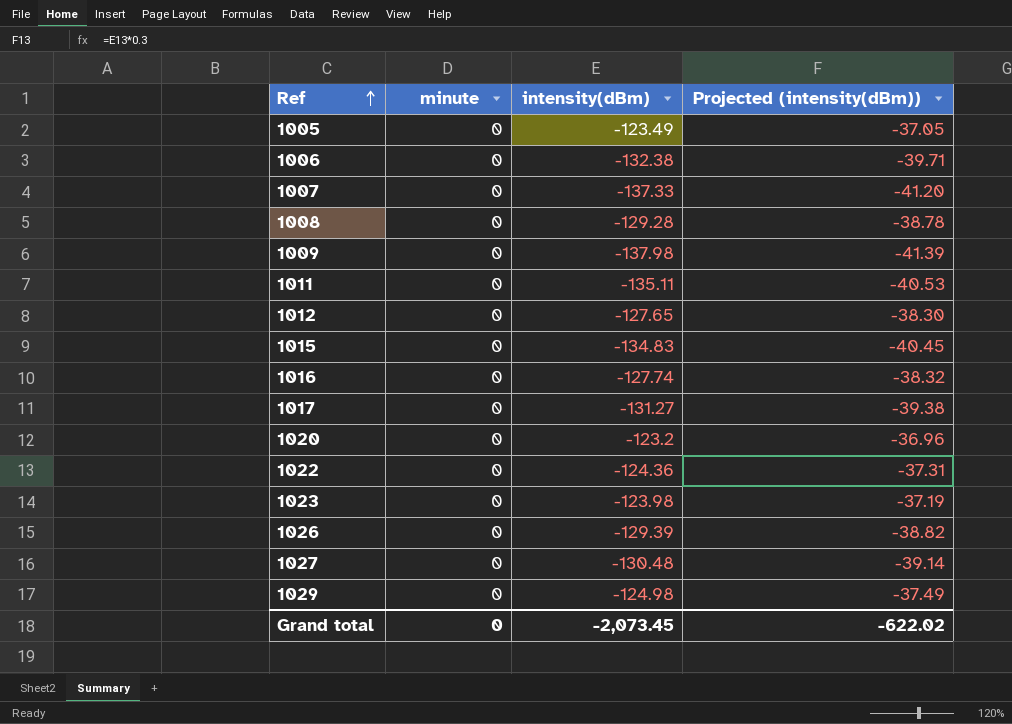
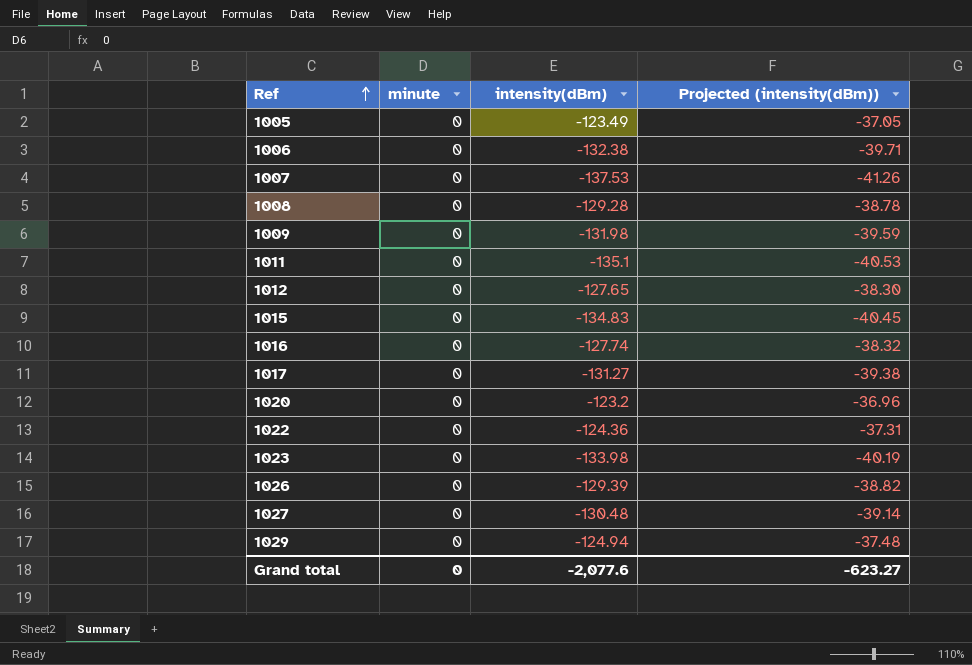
1007 | intensity(dBm): -137.33 -> -137.53
1007 | Projected (intensity(dBm)): -41.20 -> -41.26
1009 | intensity(dBm): -137.98 -> -131.98
1009 | Projected (intensity(dBm)): -41.39 -> -39.59
1011 | intensity(dBm): -135.11 -> -135.1
1023 | intensity(dBm): -123.98 -> -133.98
1023 | Projected (intensity(dBm)): -37.19 -> -40.19
1029 | intensity(dBm): -124.98 -> -124.94
1029 | Projected (intensity(dBm)): -37.49 -> -37.48
Grand total | intensity(dBm): -2,073.45 -> -2,077.6
Grand total | Projected (intensity(dBm)): -622.02 -> -623.27

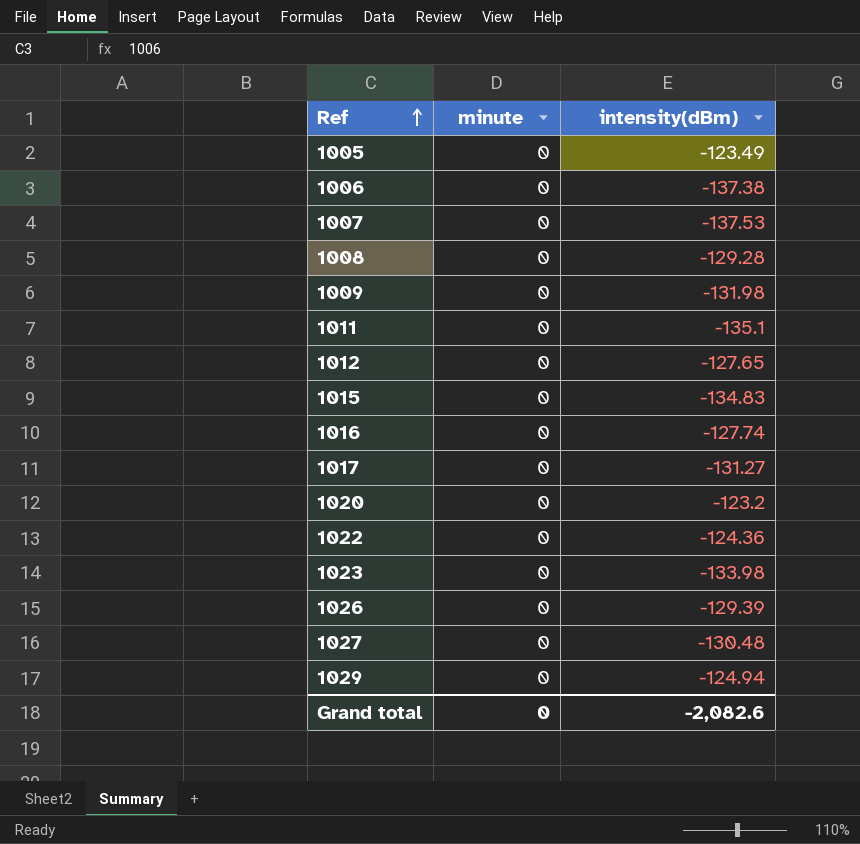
column Projected (intensity(dBm)) | formula: [intensity(dBm)] * 0.3 -> none
1006 | intensity(dBm): -132.38 -> -137.38
Grand total | intensity(dBm): -2,077.6 -> -2,082.6

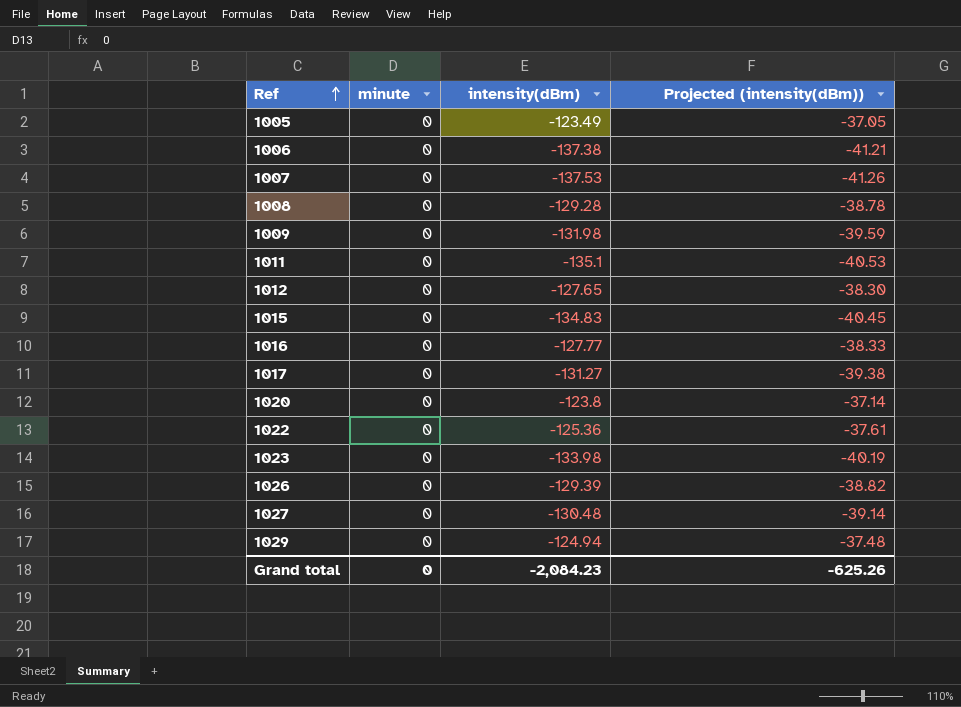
column Projected (intensity(dBm)) | formula: none -> [intensity(dBm)] * 0.3
1016 | intensity(dBm): -127.74 -> -127.77
1020 | intensity(dBm): -123.2 -> -123.8
1022 | intensity(dBm): -124.36 -> -125.36
Grand total | intensity(dBm): -2,082.6 -> -2,084.23

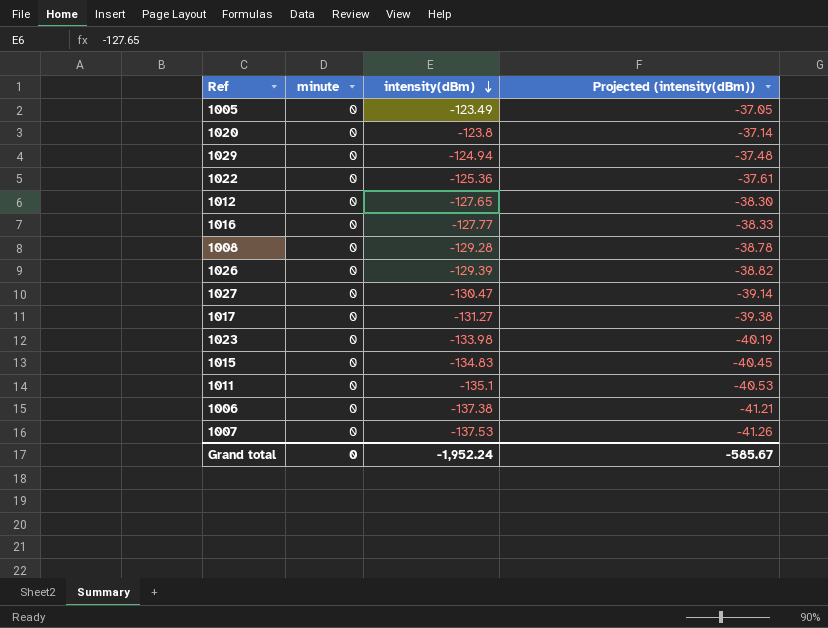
row order: Ref ascending -> intensity(dBm) descending
row 1009: 0 | -131.98 | -39.59 -> none
1027 | intensity(dBm): -130.48 -> -130.47
Grand total | intensity(dBm): -2,084.23 -> -1,952.24
Grand total | Projected (intensity(dBm)): -625.26 -> -585.67

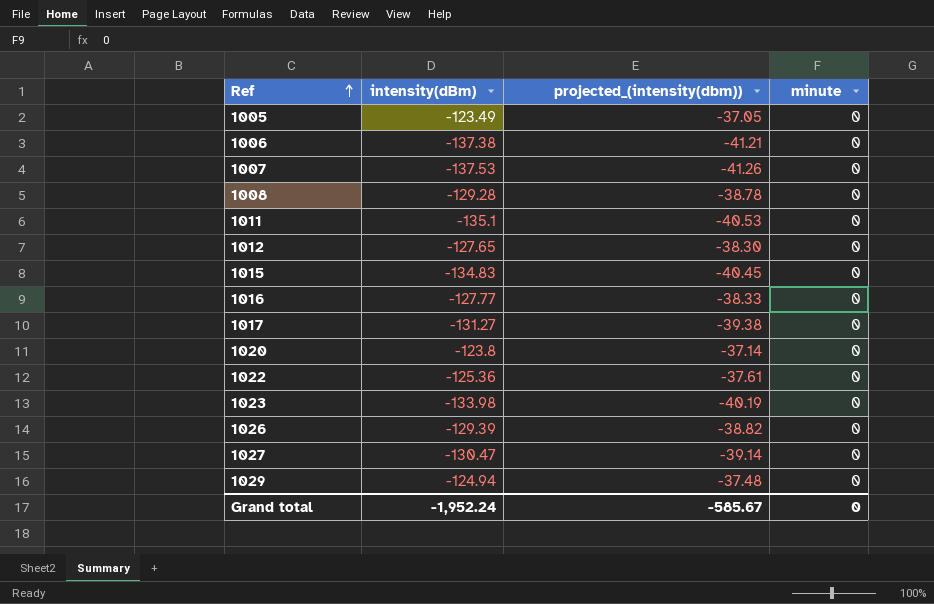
row order: intensity(dBm) descending -> Ref ascending
column name: Projected (intensity(dBm)) -> projected_(intensity(dbm))
column minute | position: 2 -> 4

